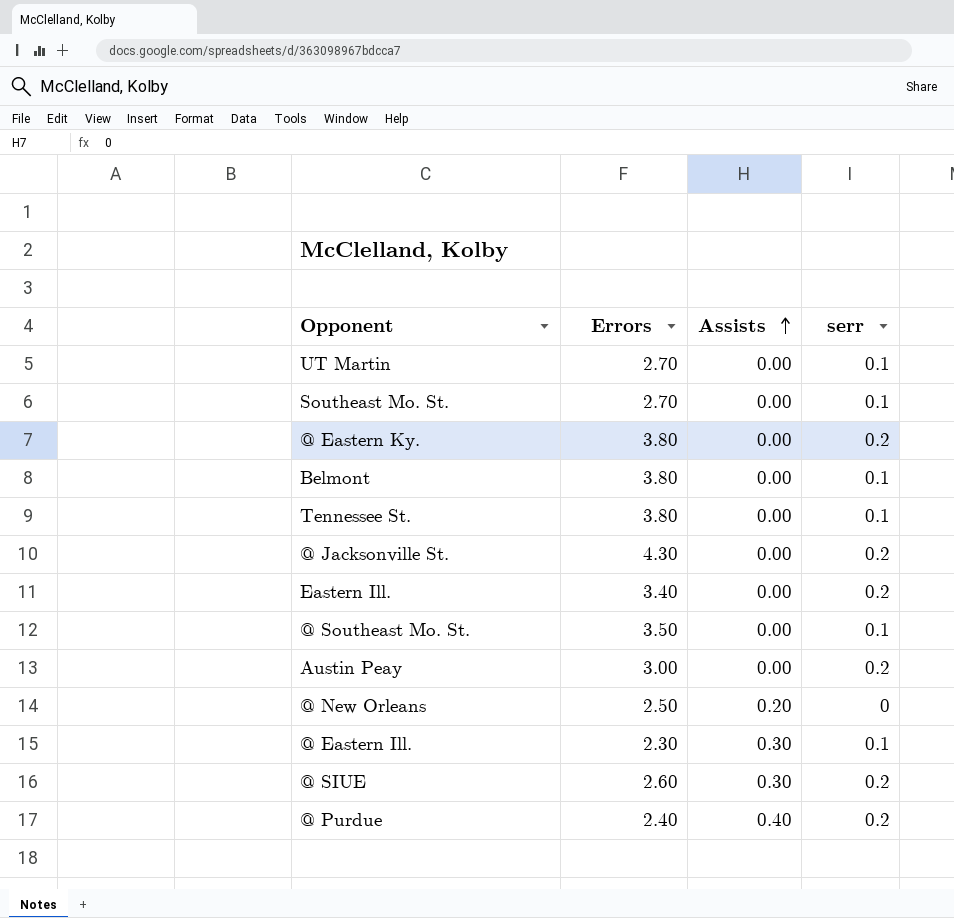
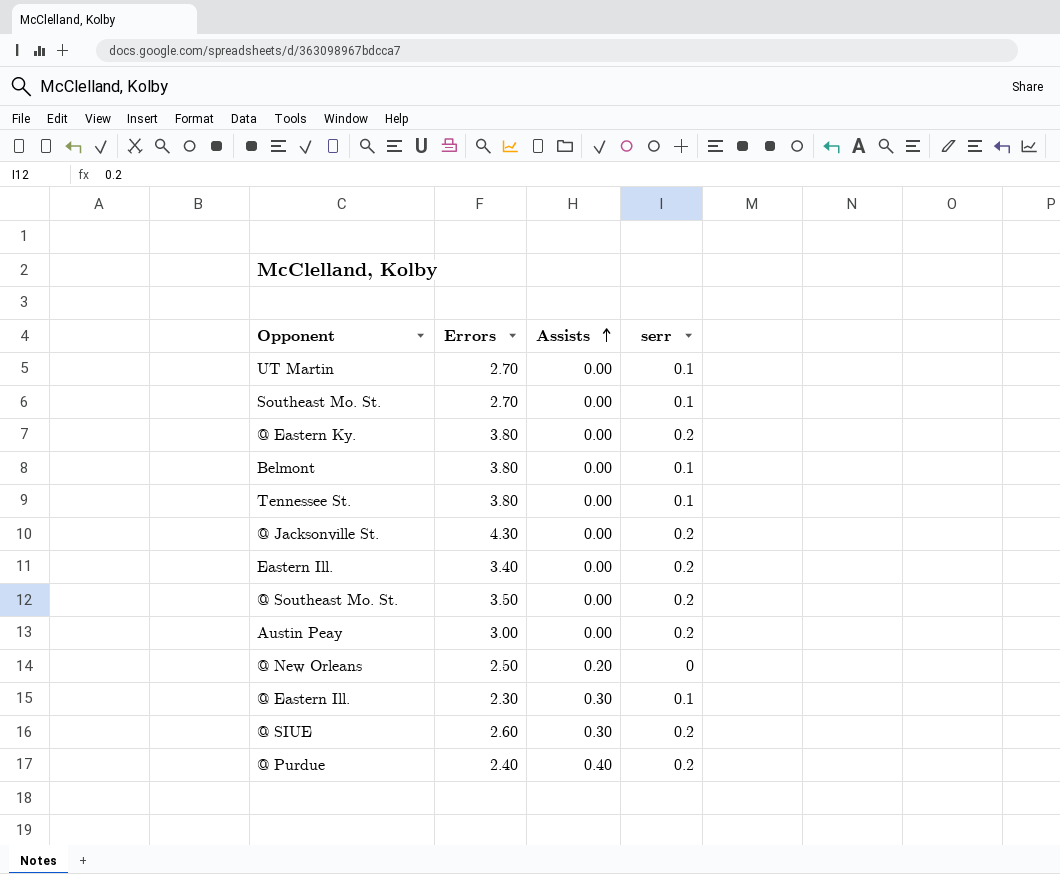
@ Southeast Mo. St. | serr: 0.1 -> 0.2

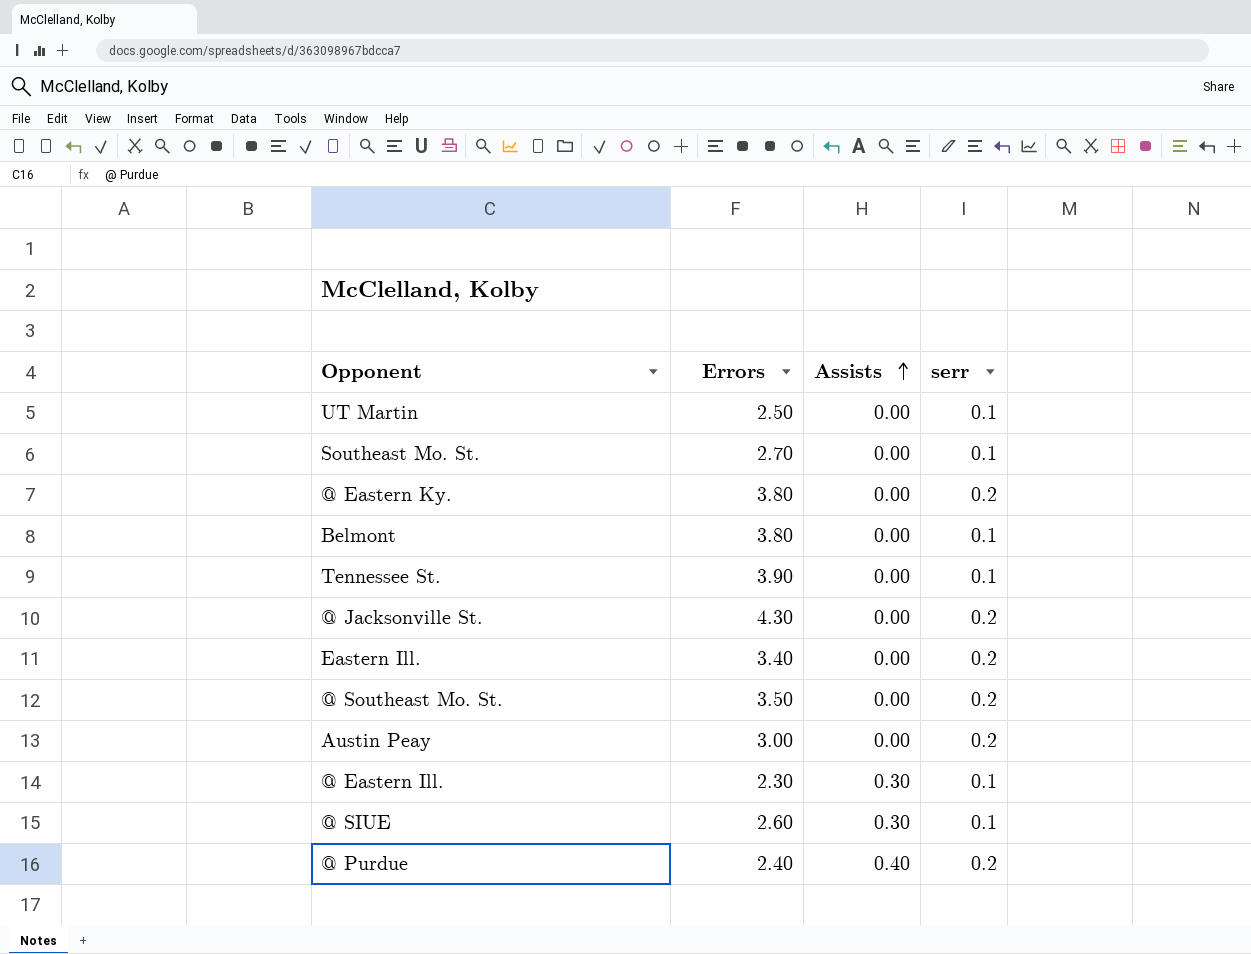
row @ New Orleans: 2.50 | 0.20 | 0 -> none
UT Martin | Errors: 2.70 -> 2.50
Tennessee St. | Errors: 3.80 -> 3.90
@ SIUE | serr: 0.2 -> 0.1

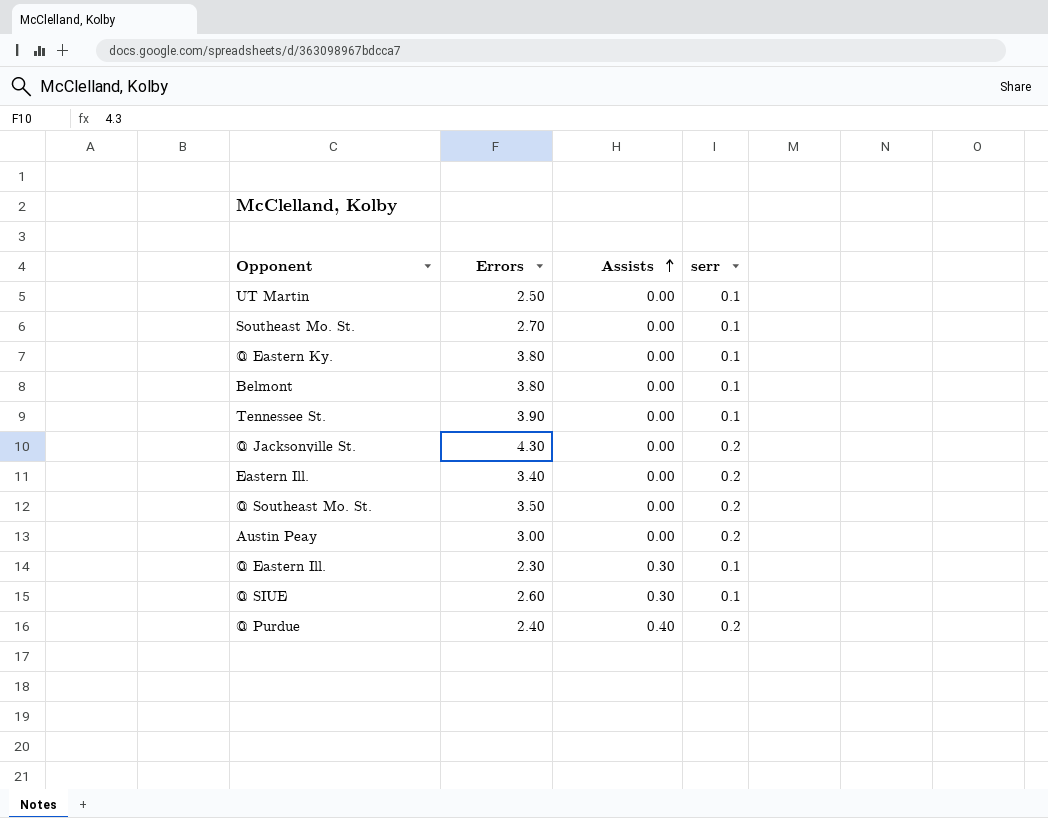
@ Eastern Ky. | serr: 0.2 -> 0.1

